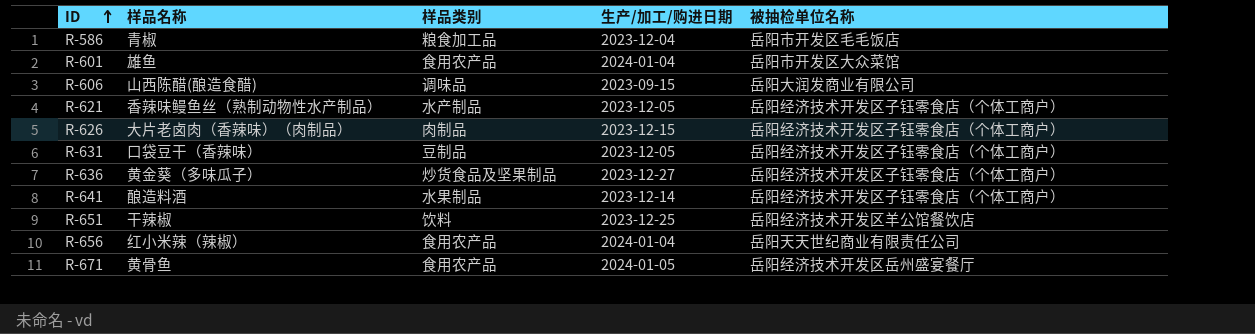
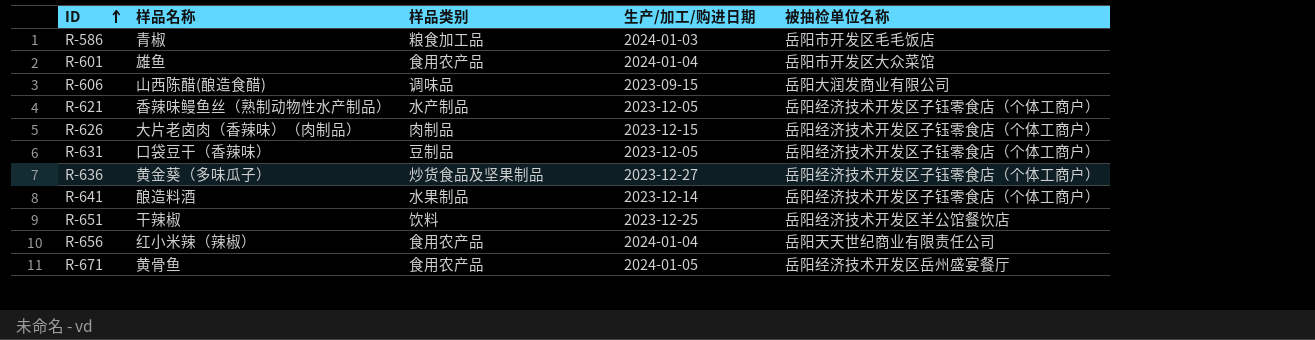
R-586 | 生产/加工/购进日期: 2023-12-04 -> 2024-01-03

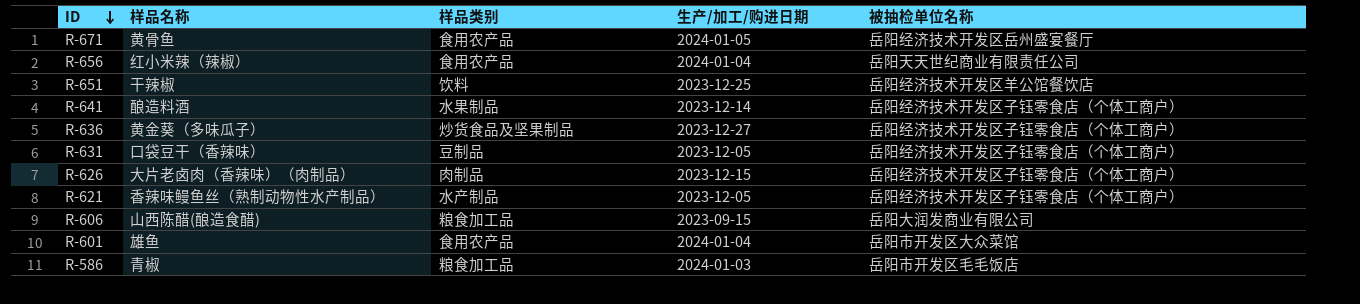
row order: ID ascending -> ID descending
R-606 | 样品类别: 调味品 -> 粮食加工品

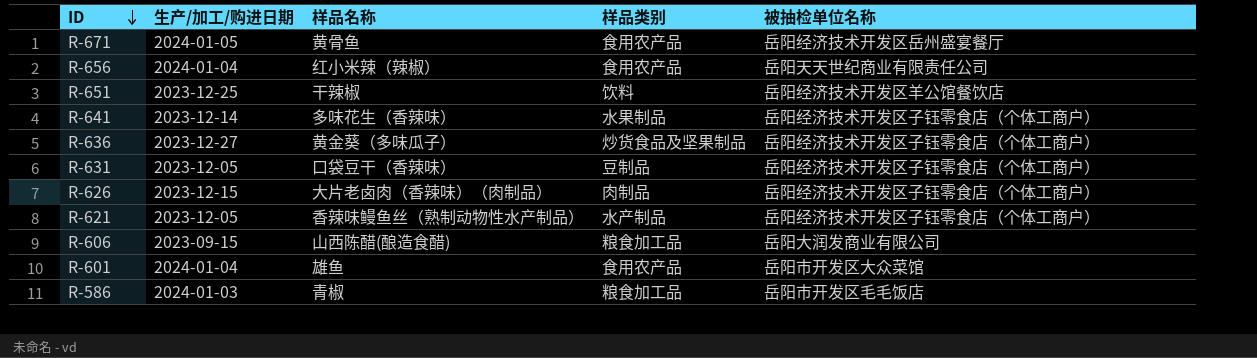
column 生产/加工/购进日期 | position: 4 -> 2
R-641 | 样品名称: 酿造料酒 -> 多味花生（香辣味）

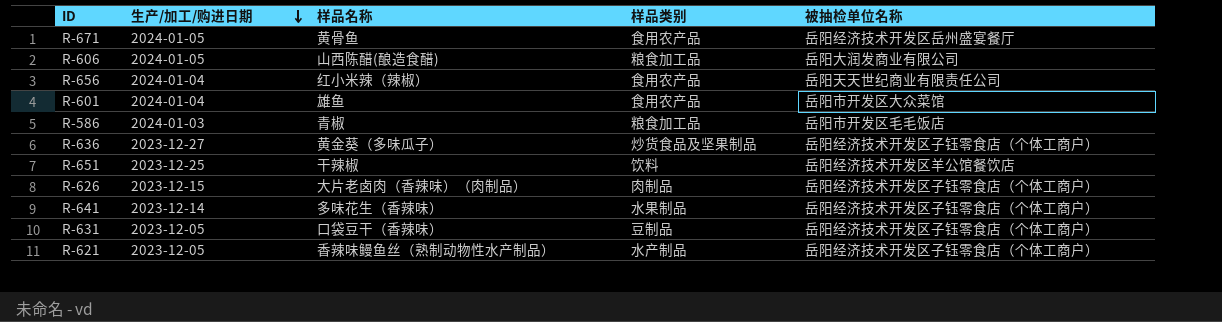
row order: ID descending -> 生产/加工/购进日期 descending
R-606 | 生产/加工/购进日期: 2023-09-15 -> 2024-01-05

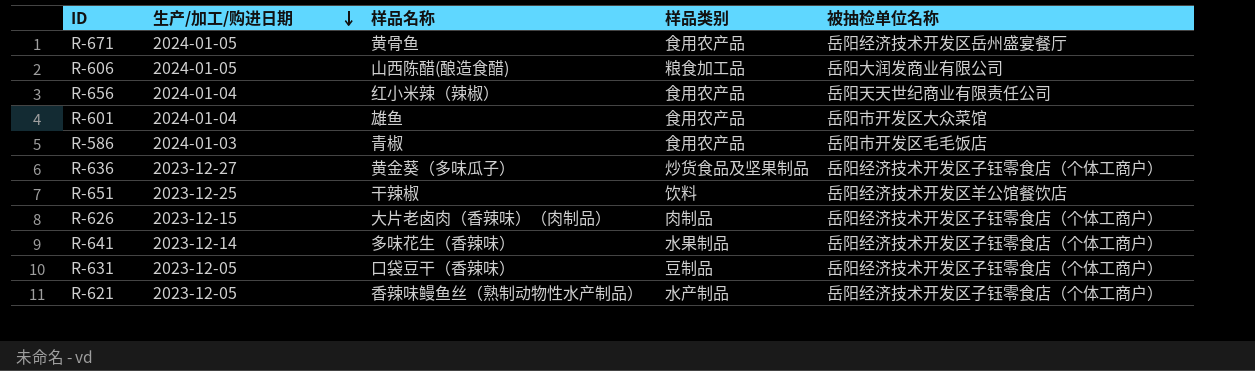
R-586 | 样品类别: 粮食加工品 -> 食用农产品

